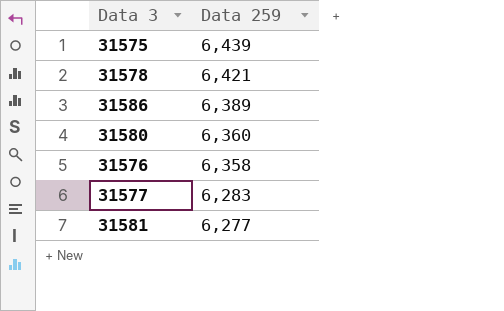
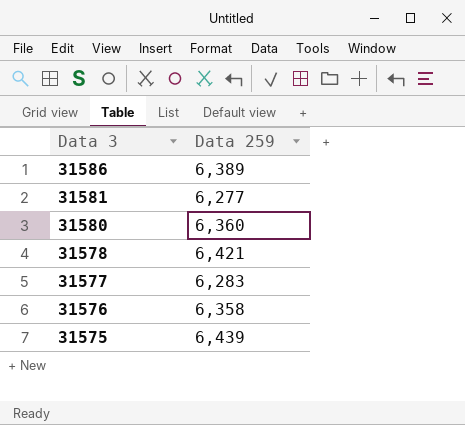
row order: Data 259 descending -> Data 3 descending

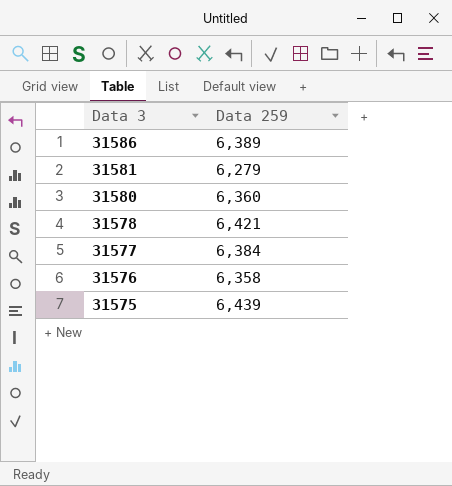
31581 | Data 259: 6,277 -> 6,279
31577 | Data 259: 6,283 -> 6,384

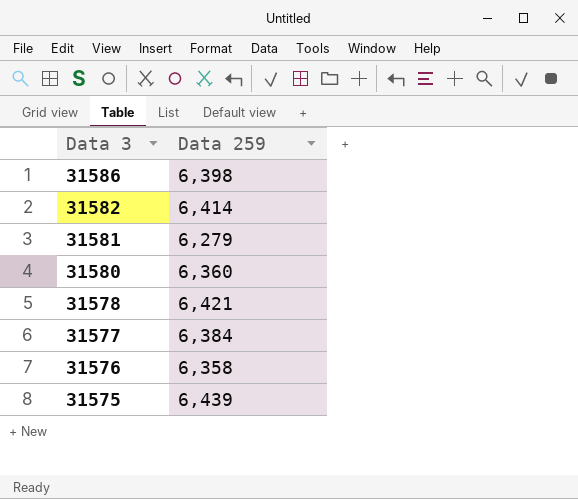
31586 | Data 259: 6,389 -> 6,398
row 31582: none -> 6,414

